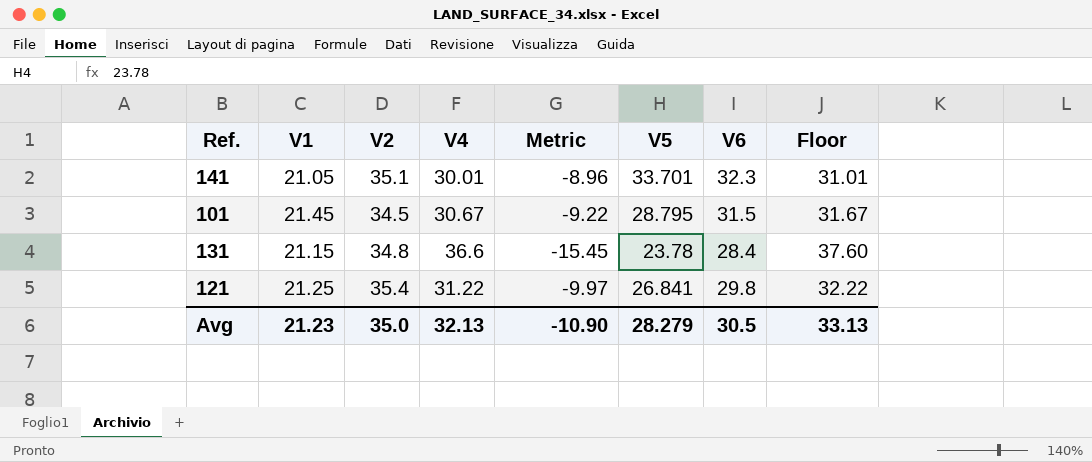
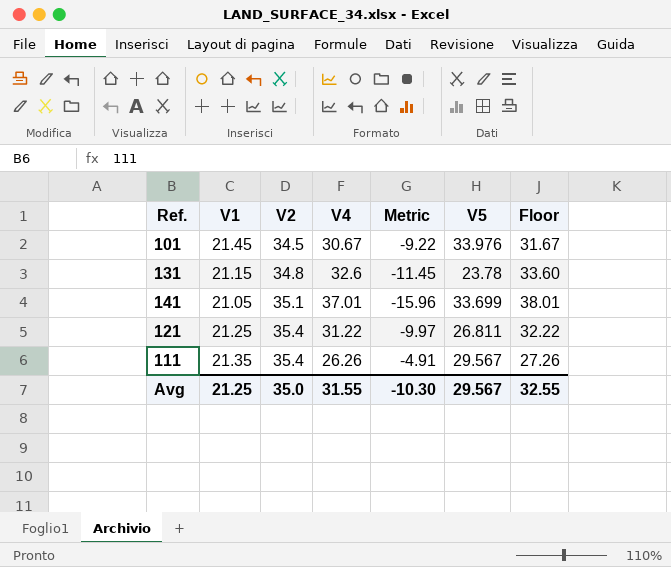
row order: none -> V2 ascending
column V6 | position: 7 -> none
101 | V5: 28.795 -> 33.976
131 | V4: 36.6 -> 32.6
131 | Metric: -15.45 -> -11.45
131 | Floor: 37.60 -> 33.60
141 | V4: 30.01 -> 37.01
141 | Metric: -8.96 -> -15.96
141 | V5: 33.701 -> 33.699
141 | Floor: 31.01 -> 38.01
121 | V5: 26.841 -> 26.811
row 111: none -> 21.35 | 35.4 | 26.26 | -4.91 | 29.567 | 27.26
Avg | V1: 21.23 -> 21.25
Avg | V4: 32.13 -> 31.55
Avg | Metric: -10.90 -> -10.30
Avg | V5: 28.279 -> 29.567
Avg | Floor: 33.13 -> 32.55

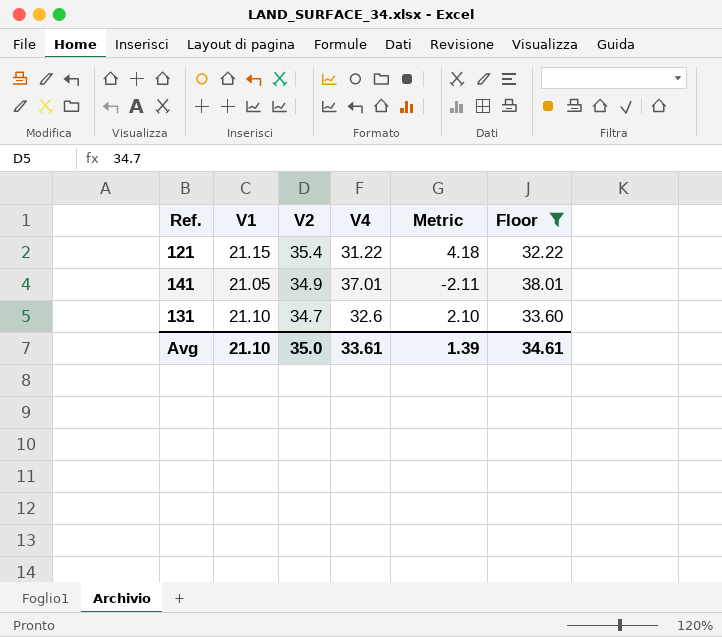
filter: none -> Floor >= 32.22
row order: V2 ascending -> V2 descending
column V5 | position: 6 -> none
column Metric | formula: [V1] - [V4] -> [V2] - [V4]
121 | V1: 21.25 -> 21.15
141 | V2: 35.1 -> 34.9
131 | V1: 21.15 -> 21.10
131 | V2: 34.8 -> 34.7
Avg | V1: 21.25 -> 21.10
Avg | V4: 31.55 -> 33.61
Avg | Metric: -10.30 -> 1.39
Avg | Floor: 32.55 -> 34.61

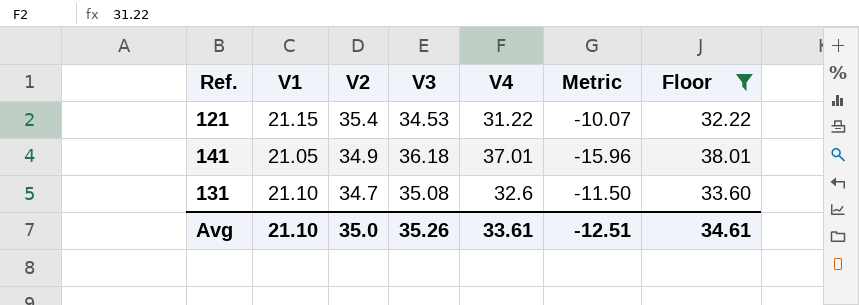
column V3 | position: none -> 4
column Metric | formula: [V2] - [V4] -> [V1] - [V4]
Avg | Metric: 1.39 -> -12.51

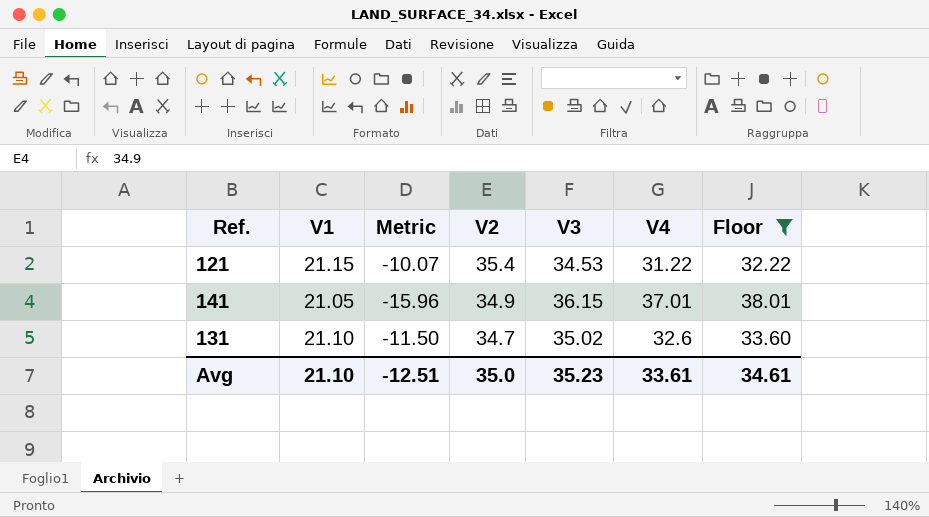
column Metric | position: 6 -> 3
141 | V3: 36.18 -> 36.15
131 | V3: 35.08 -> 35.02
Avg | V3: 35.26 -> 35.23

